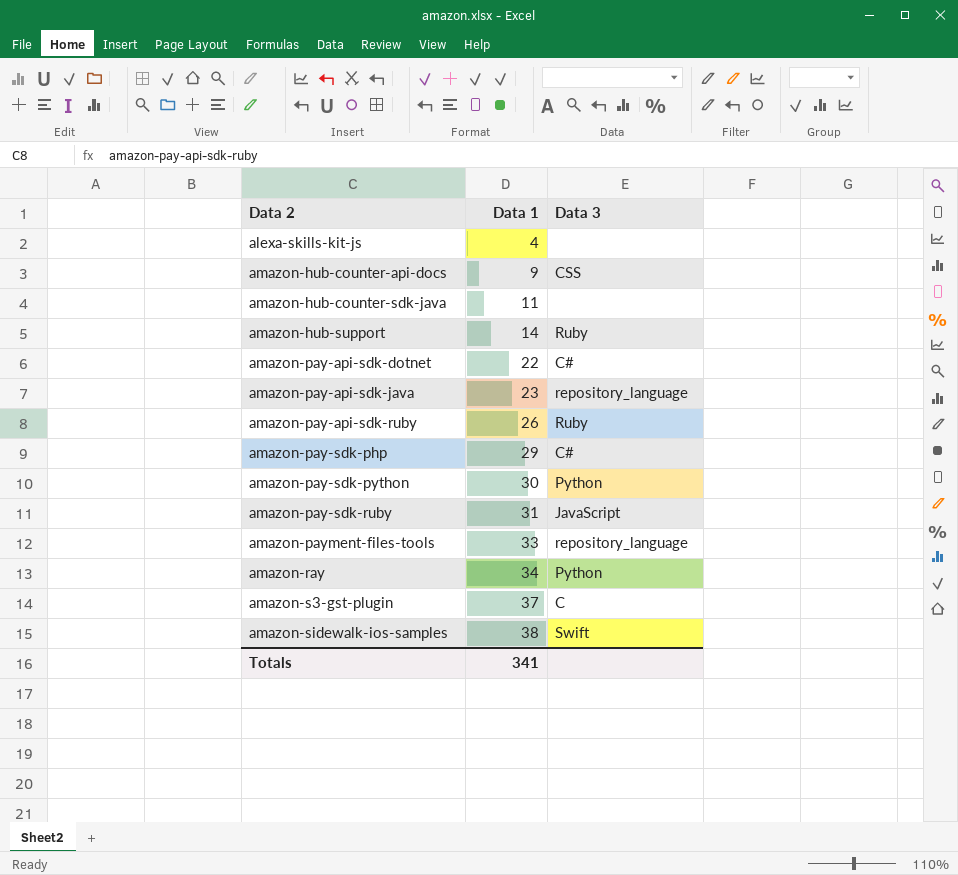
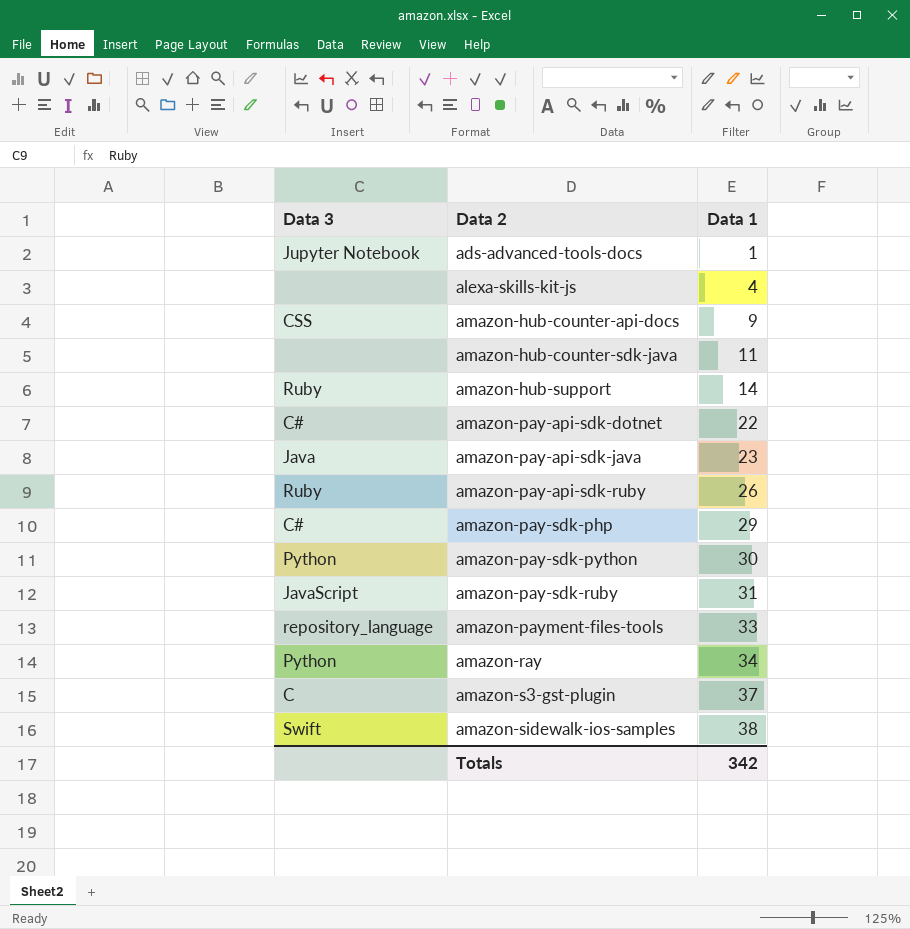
column Data 3 | position: 3 -> 1
row ads-advanced-tools-docs: none -> Jupyter Notebook | 1
amazon-pay-api-sdk-java | Data 3: repository_language -> Java
Totals | Data 1: 341 -> 342

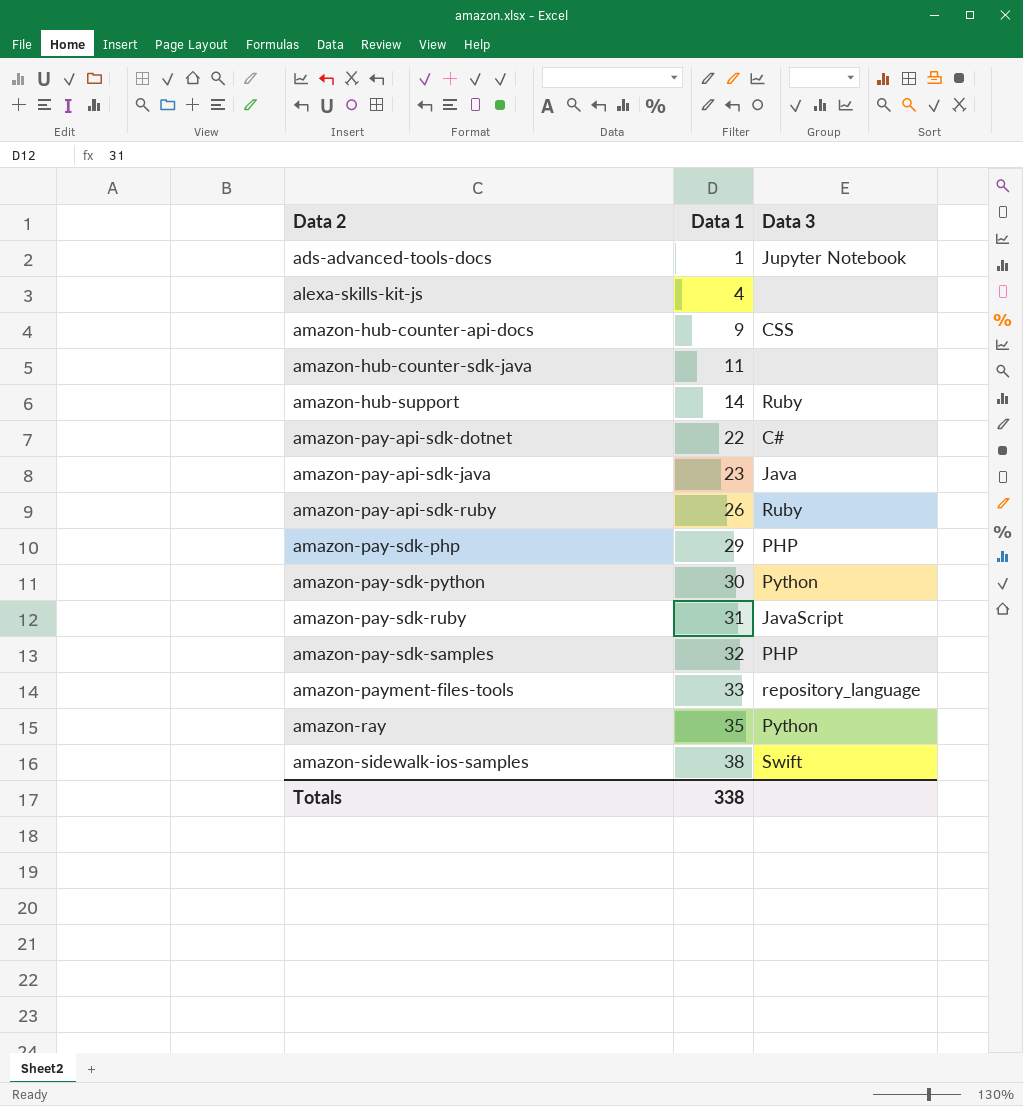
column Data 3 | position: 1 -> 3
row amazon-s3-gst-plugin: C | 37 -> none
amazon-pay-sdk-php | Data 3: C# -> PHP
row amazon-pay-sdk-samples: none -> 32 | PHP
amazon-ray | Data 1: 34 -> 35
Totals | Data 1: 342 -> 338

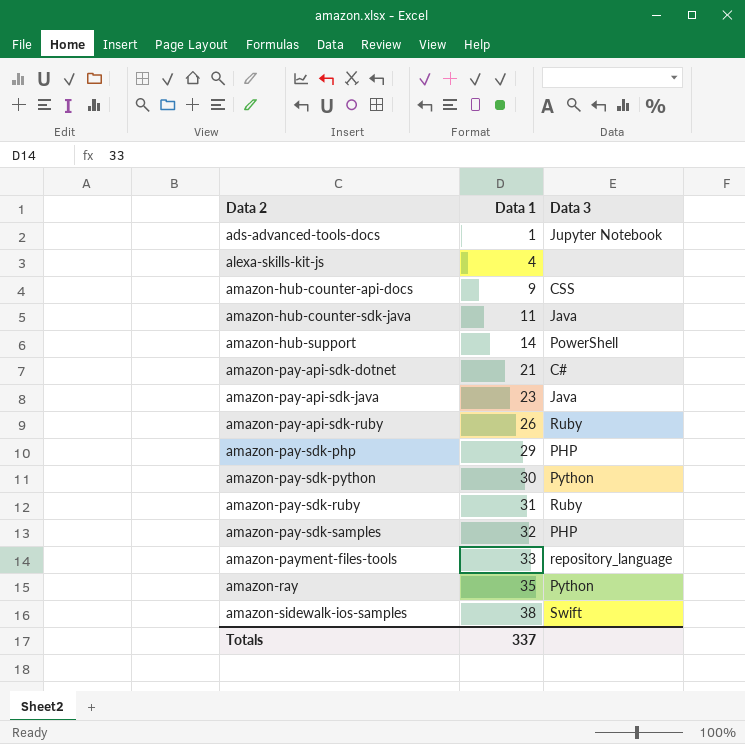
amazon-hub-counter-sdk-java | Data 3: none -> Java
amazon-hub-support | Data 3: Ruby -> PowerShell
amazon-pay-api-sdk-dotnet | Data 1: 22 -> 21
amazon-pay-sdk-ruby | Data 3: JavaScript -> Ruby
Totals | Data 1: 338 -> 337

